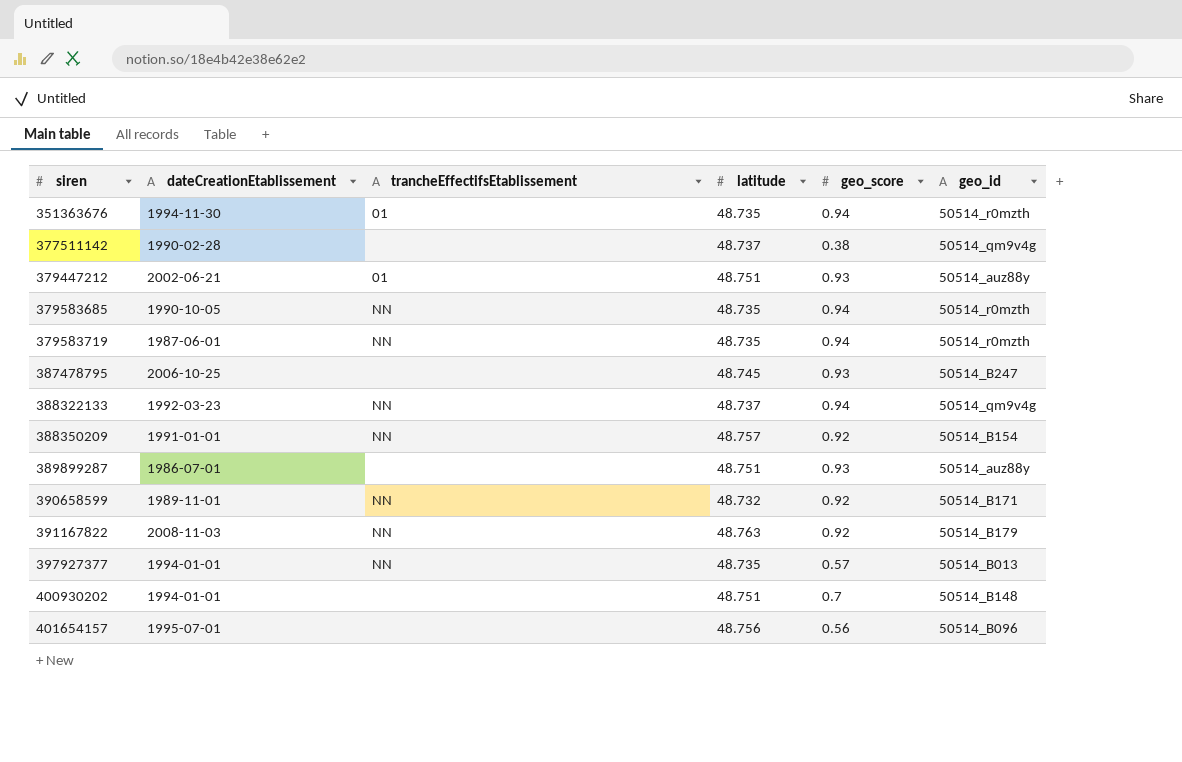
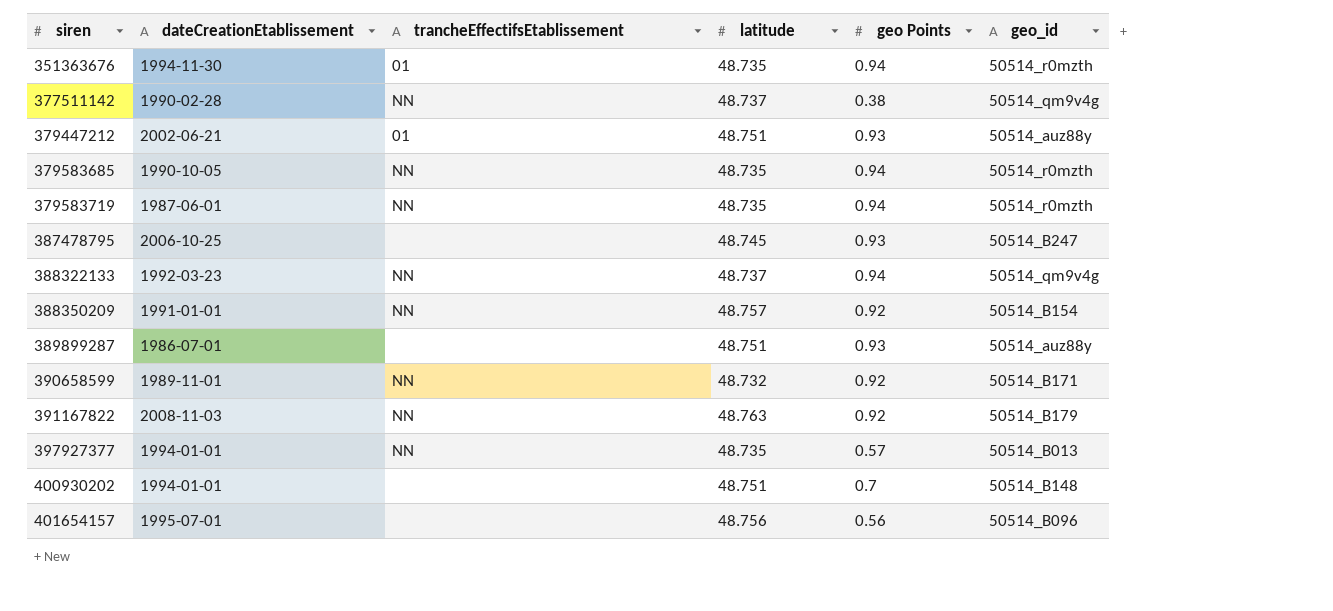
column name: geo_score -> geo Points
377511142 | trancheEffectifsEtablissement: none -> NN

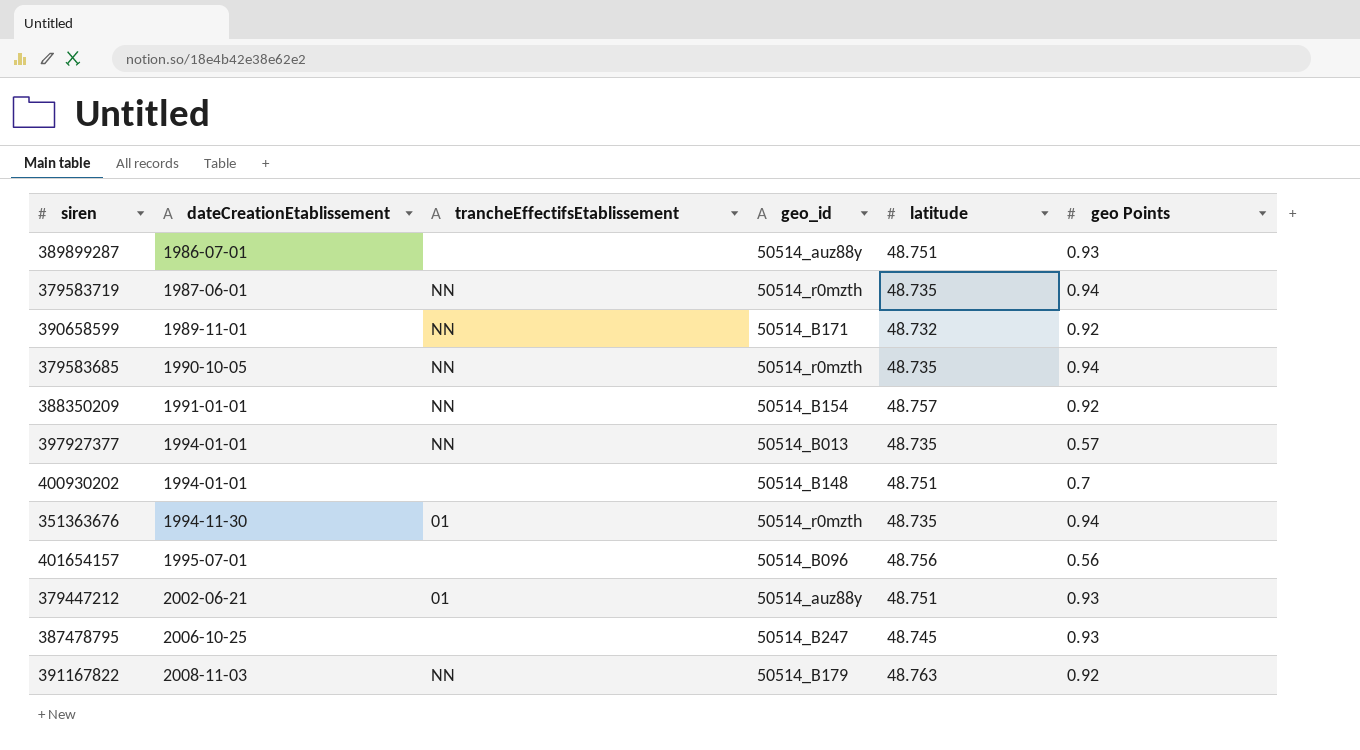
row order: siren ascending -> dateCreationEtablissement ascending
column geo_id | position: 6 -> 4
row 377511142: 1990-02-28 | NN | 48.737 | 0.38 | 50514_qm9v4g -> none
row 388322133: 1992-03-23 | NN | 48.737 | 0.94 | 50514_qm9v4g -> none

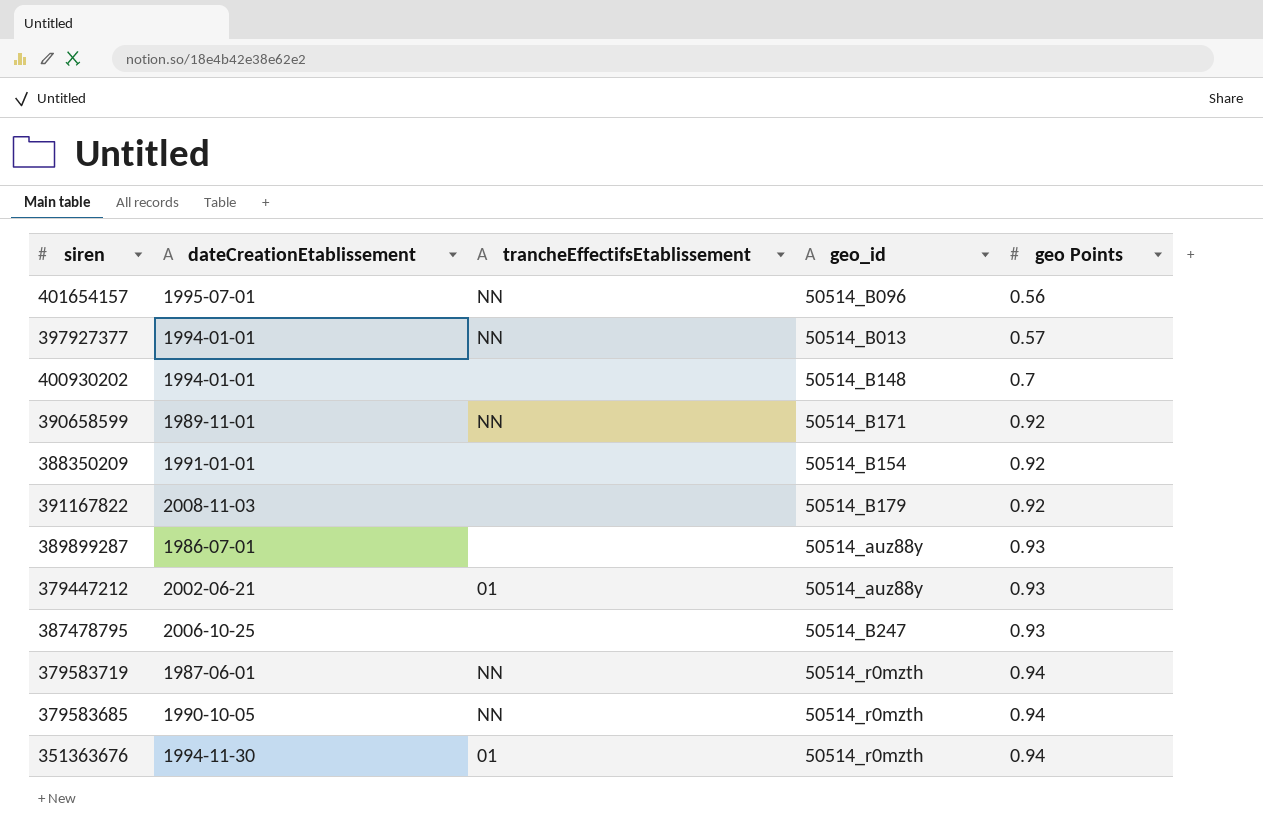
row order: dateCreationEtablissement ascending -> geo Points ascending
column latitude | position: 5 -> none
401654157 | trancheEffectifsEtablissement: none -> NN
388350209 | trancheEffectifsEtablissement: NN -> none
391167822 | trancheEffectifsEtablissement: NN -> none

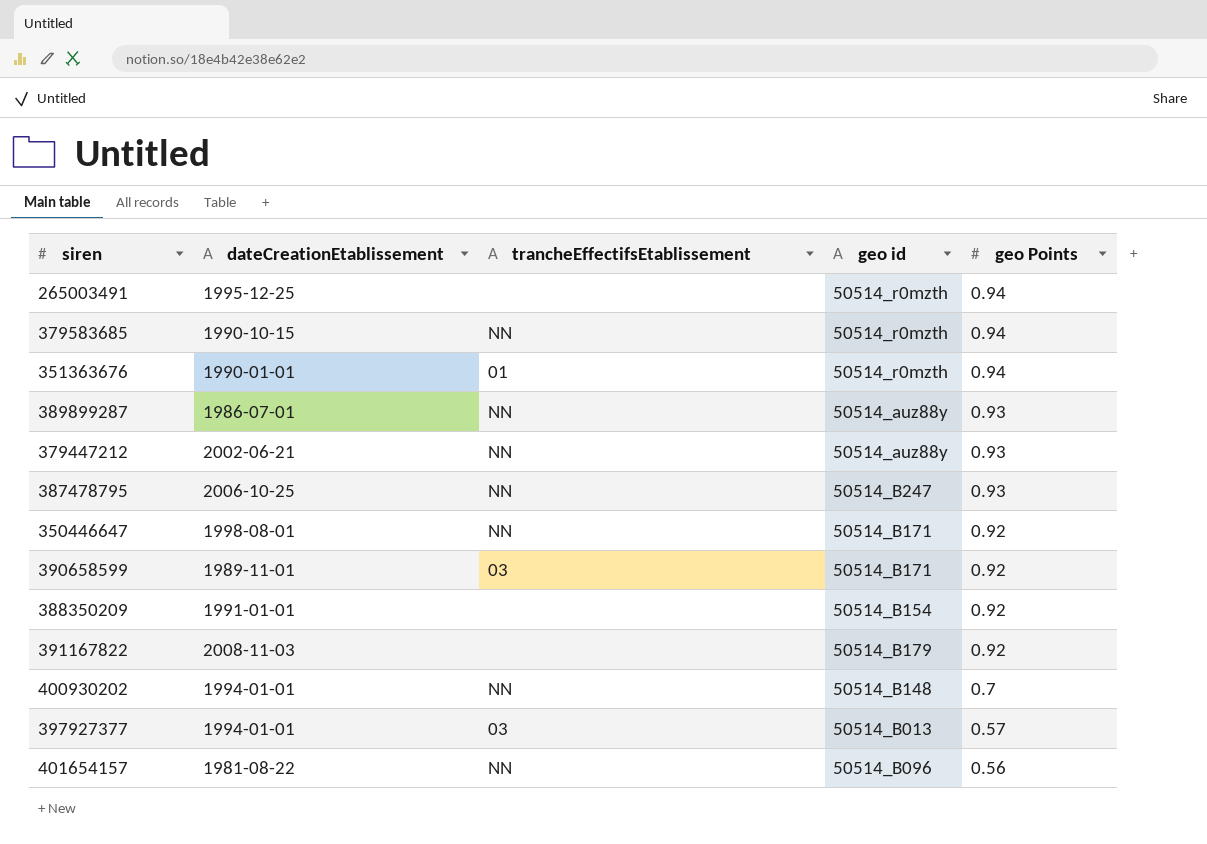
row order: geo Points ascending -> geo Points descending
column name: geo_id -> geo id
row 379583719: 1987-06-01 | NN | 50514_r0mzth | 0.94 -> none
row 265003491: none -> 1995-12-25 | none | 50514_r0mzth | 0.94
379583685 | dateCreationEtablissement: 1990-10-05 -> 1990-10-15
351363676 | dateCreationEtablissement: 1994-11-30 -> 1990-01-01
389899287 | trancheEffectifsEtablissement: none -> NN
379447212 | trancheEffectifsEtablissement: 01 -> NN
387478795 | trancheEffectifsEtablissement: none -> NN
row 350446647: none -> 1998-08-01 | NN | 50514_B171 | 0.92
390658599 | trancheEffectifsEtablissement: NN -> 03
400930202 | trancheEffectifsEtablissement: none -> NN
397927377 | trancheEffectifsEtablissement: NN -> 03
401654157 | dateCreationEtablissement: 1995-07-01 -> 1981-08-22

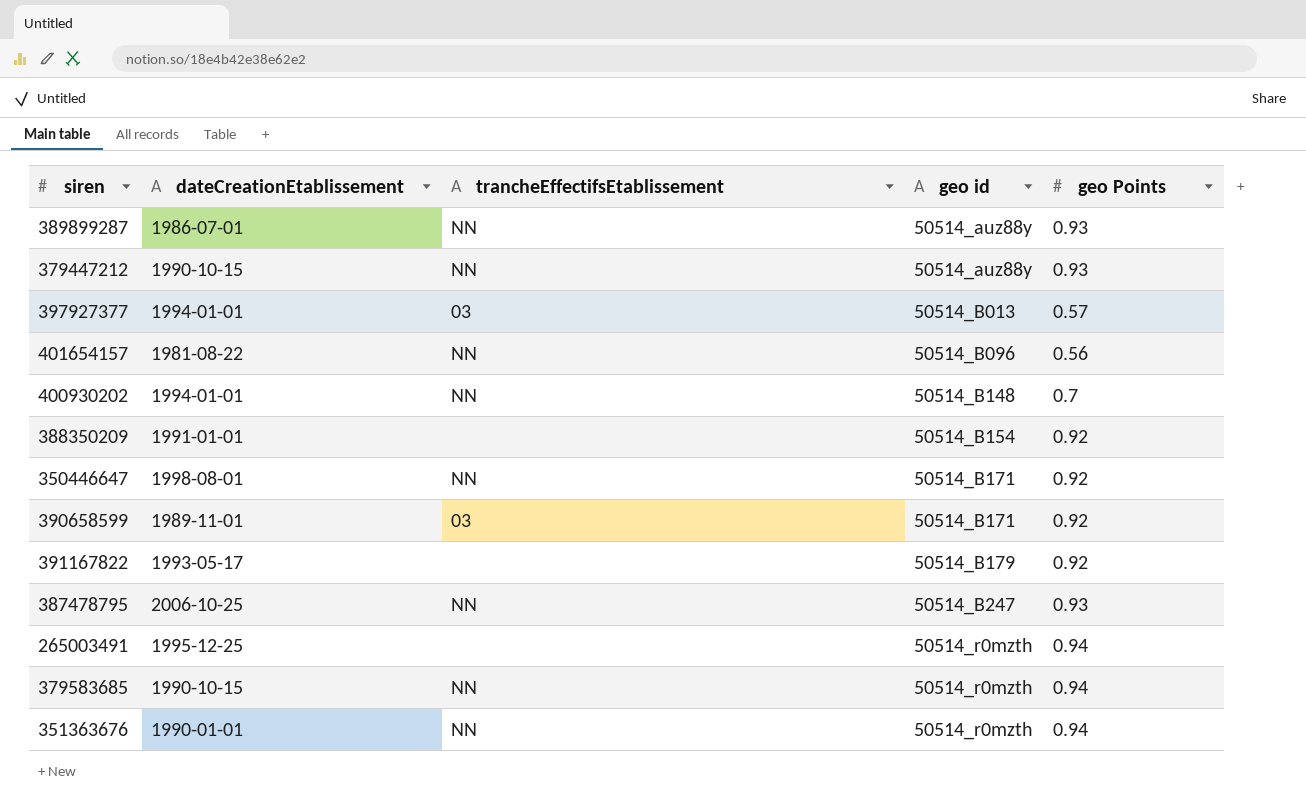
row order: geo Points descending -> geo id ascending
379447212 | dateCreationEtablissement: 2002-06-21 -> 1990-10-15
391167822 | dateCreationEtablissement: 2008-11-03 -> 1993-05-17
351363676 | trancheEffectifsEtablissement: 01 -> NN

